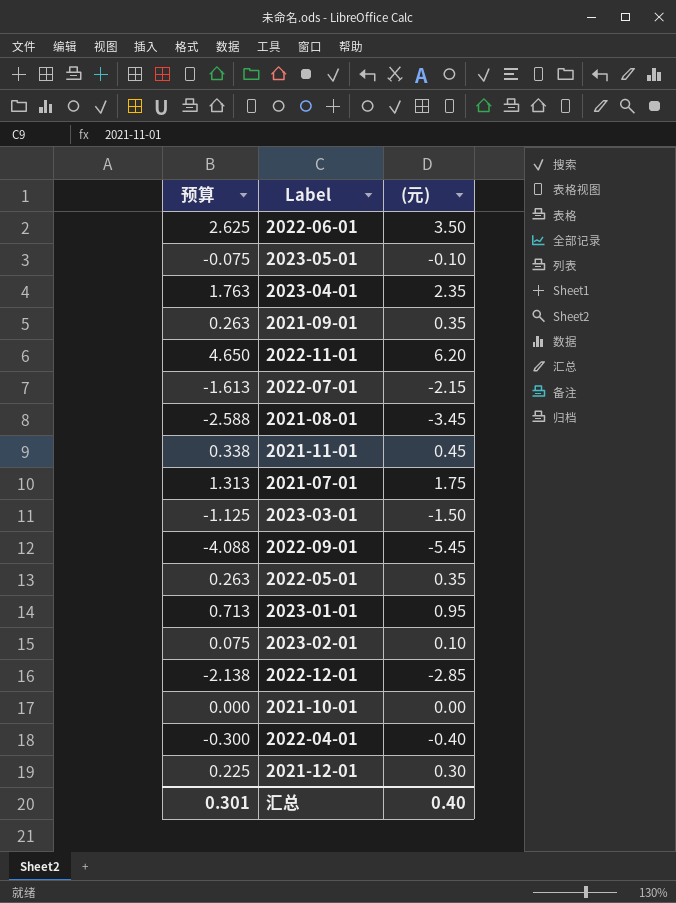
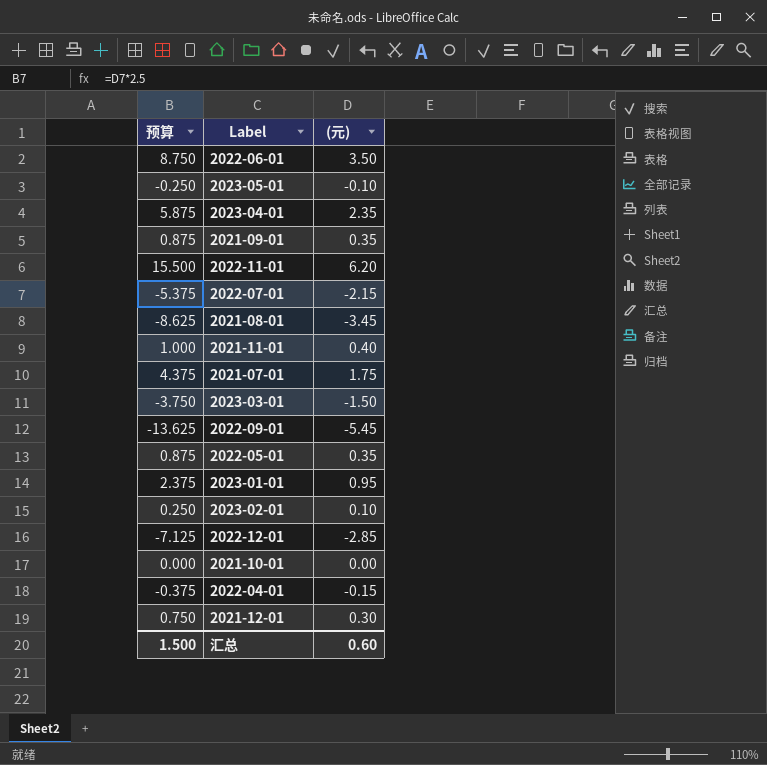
column 预算 | formula: [(元)] * 0.75 -> [(元)] * 2.5
2021-11-01 | (元): 0.45 -> 0.40
2022-04-01 | (元): -0.40 -> -0.15
汇总 | 预算: 0.301 -> 1.500
汇总 | (元): 0.40 -> 0.60

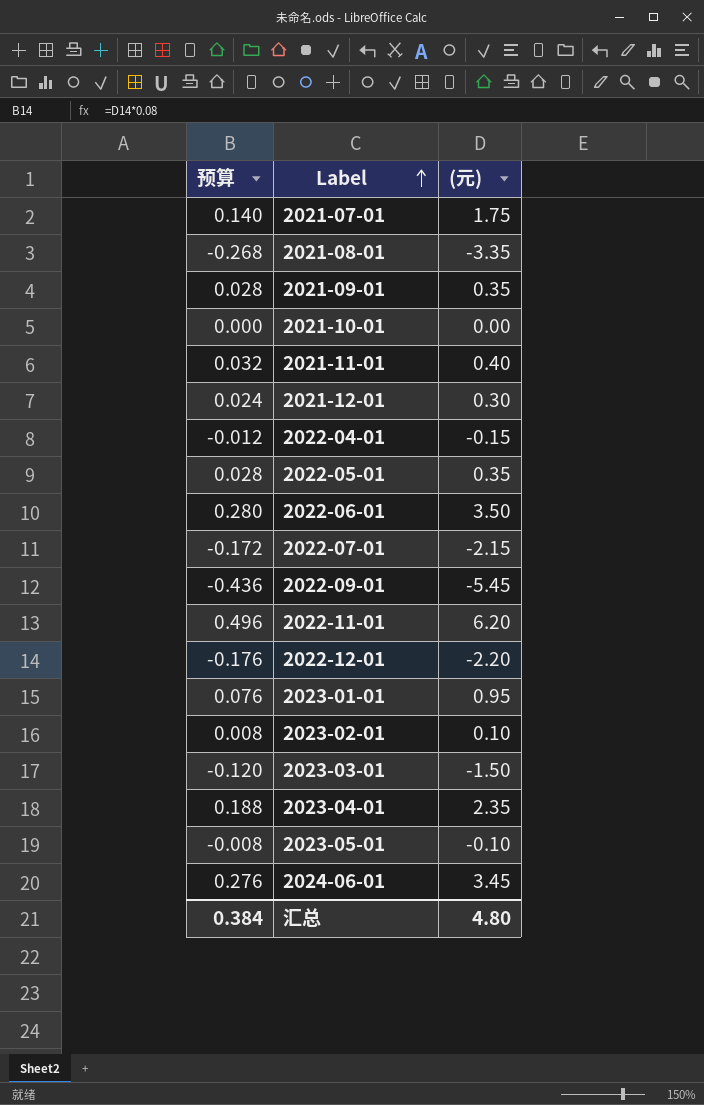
row order: none -> Label ascending
column 预算 | formula: [(元)] * 2.5 -> [(元)] * 0.08
2021-08-01 | (元): -3.45 -> -3.35
2022-12-01 | (元): -2.85 -> -2.20
row 2024-06-01: none -> 0.276 | 3.45
汇总 | 预算: 1.500 -> 0.384
汇总 | (元): 0.60 -> 4.80

